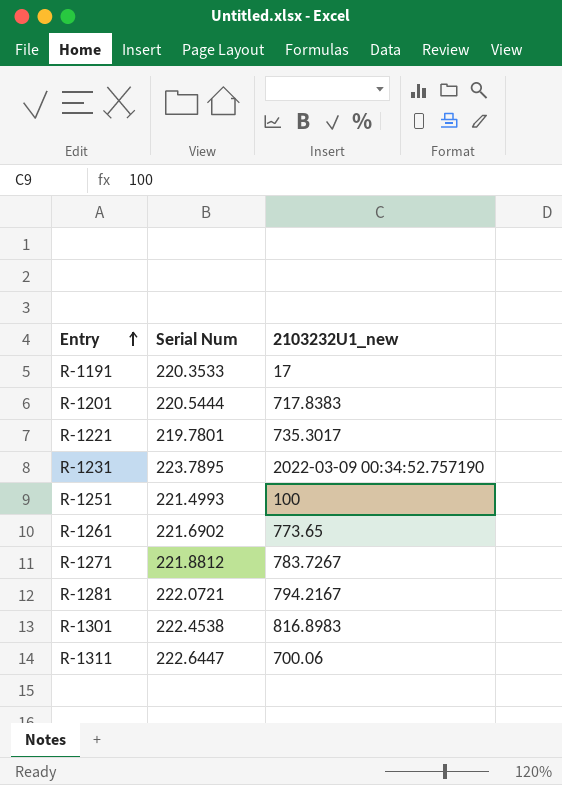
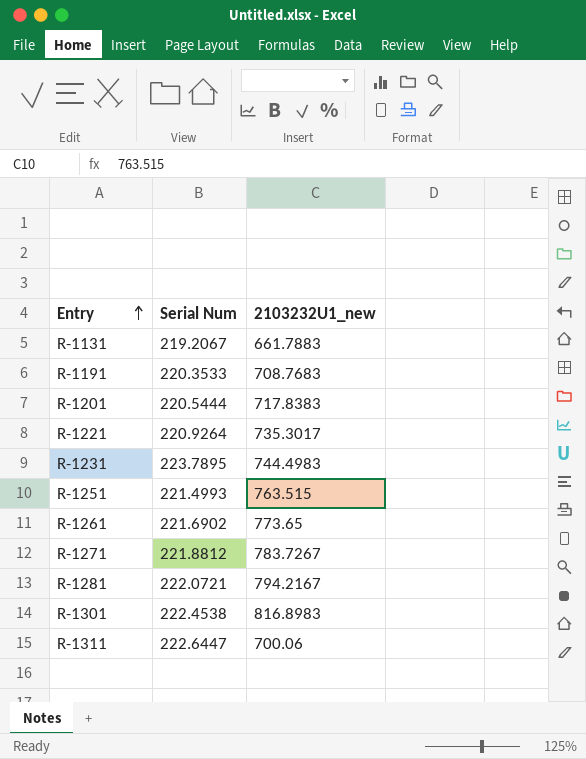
row R-1131: none -> 219.2067 | 661.7883
R-1191 | 2103232U1_new: 17 -> 708.7683
R-1221 | Serial Num: 219.7801 -> 220.9264
R-1231 | 2103232U1_new: 2022-03-09 00:34:52.757190 -> 744.4983
R-1251 | 2103232U1_new: 100 -> 763.515

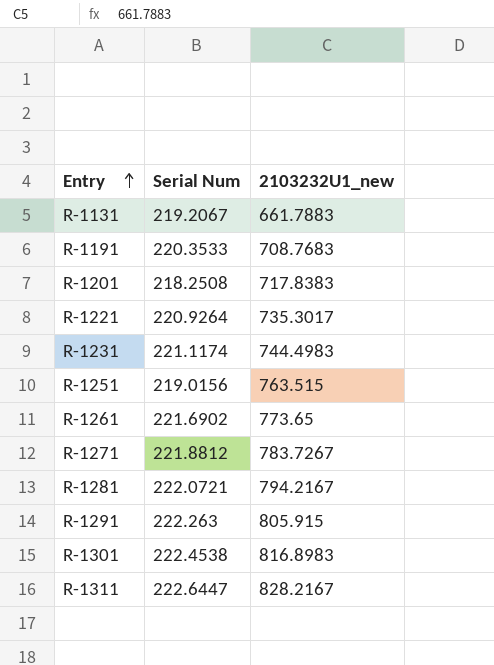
R-1201 | Serial Num: 220.5444 -> 218.2508
R-1231 | Serial Num: 223.7895 -> 221.1174
R-1251 | Serial Num: 221.4993 -> 219.0156
row R-1291: none -> 222.263 | 805.915
R-1311 | 2103232U1_new: 700.06 -> 828.2167

